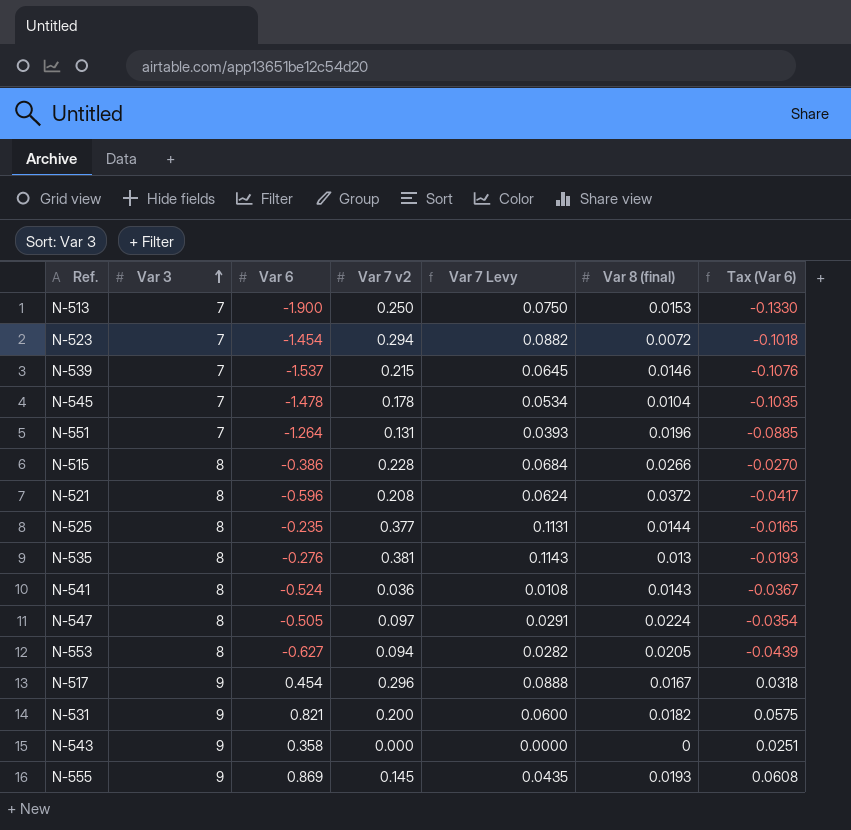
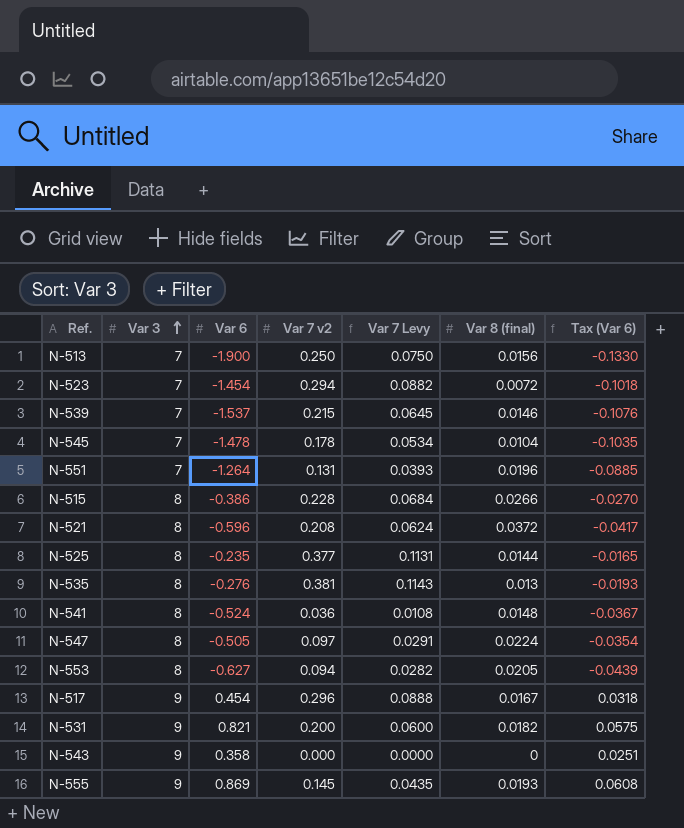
N-513 | Var 8 (final): 0.0153 -> 0.0156
N-541 | Var 8 (final): 0.0143 -> 0.0148

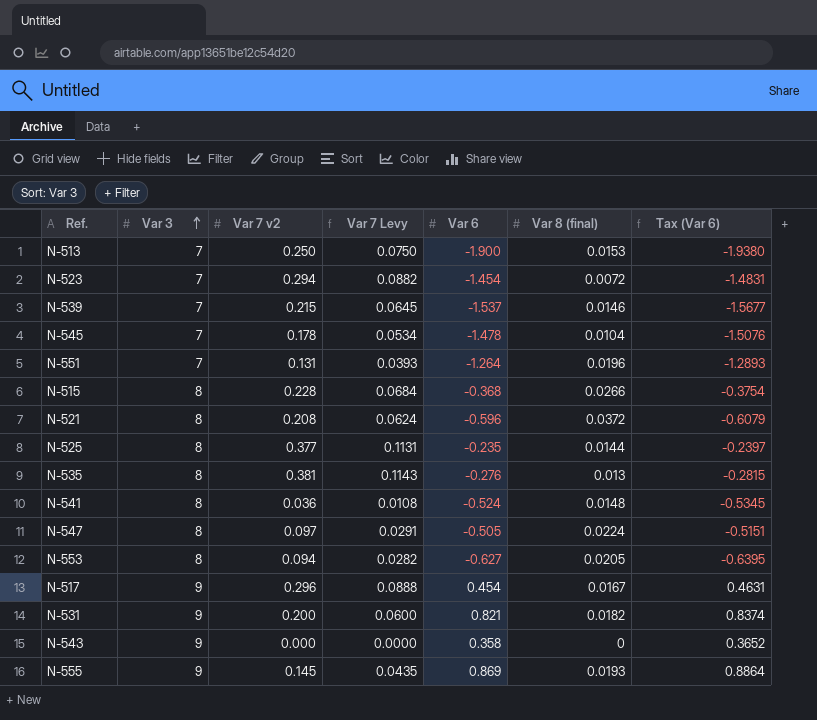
column Var 6 | position: 3 -> 5
column Tax (Var 6) | formula: [Var 6] * 0.07 -> [Var 6] * 1.02
N-513 | Var 8 (final): 0.0156 -> 0.0153
N-515 | Var 6: -0.386 -> -0.368

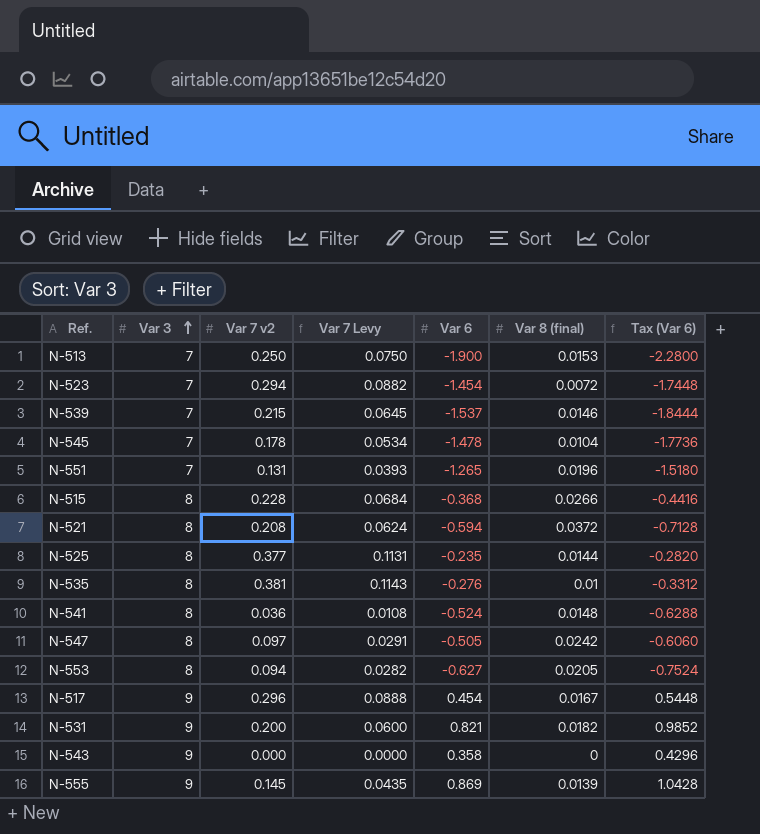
column Tax (Var 6) | formula: [Var 6] * 1.02 -> [Var 6] * 1.2
N-551 | Var 6: -1.264 -> -1.265
N-521 | Var 6: -0.596 -> -0.594
N-535 | Var 8 (final): 0.013 -> 0.01
N-547 | Var 8 (final): 0.0224 -> 0.0242
N-555 | Var 8 (final): 0.0193 -> 0.0139

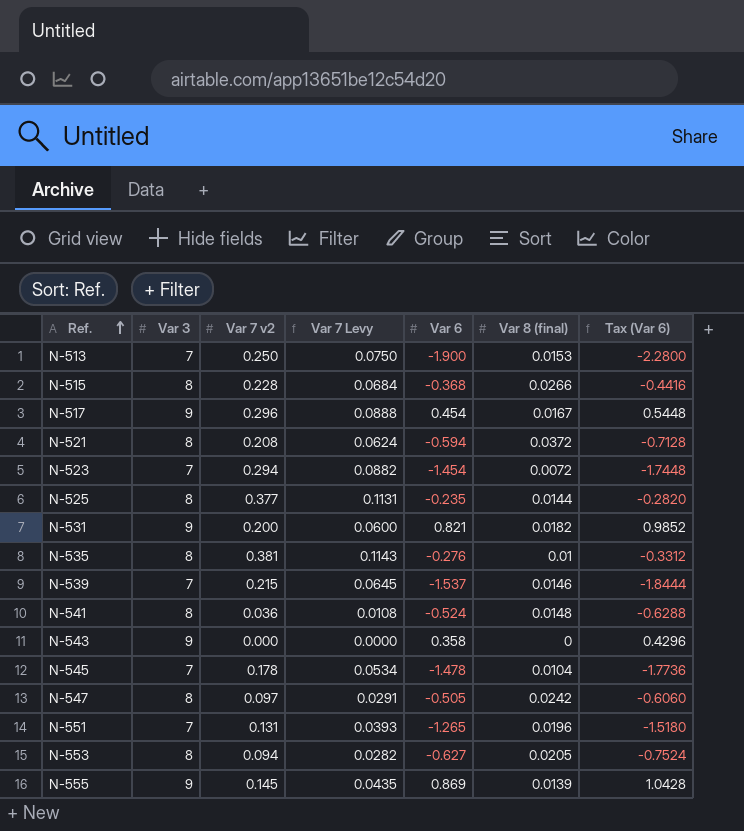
row order: Var 3 ascending -> Ref. ascending

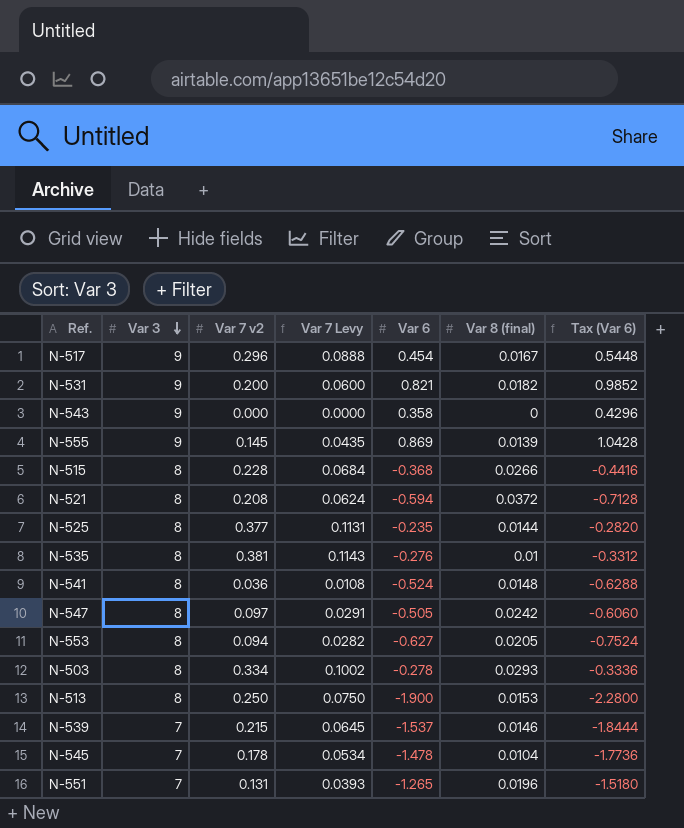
row order: Ref. ascending -> Var 3 descending
row N-523: 7 | 0.294 | 0.0882 | -1.454 | 0.0072 | -1.7448 -> none
row N-503: none -> 8 | 0.334 | 0.1002 | -0.278 | 0.0293 | -0.3336
N-513 | Var 3: 7 -> 8

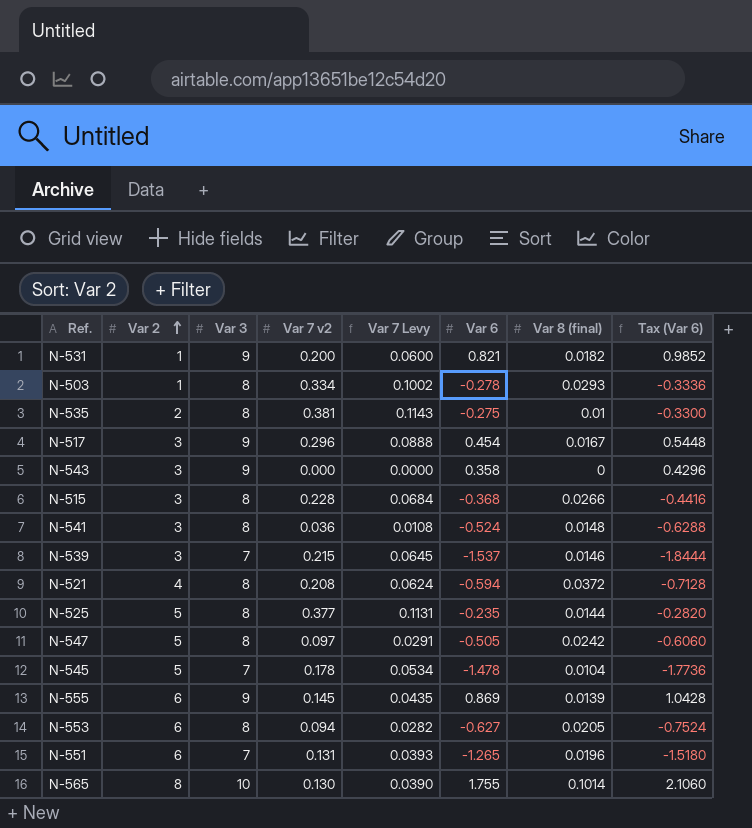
row order: Var 3 descending -> Var 2 ascending
column Var 2 | position: none -> 2
row N-513: 8 | 0.250 | 0.0750 | -1.900 | 0.0153 | -2.2800 -> none
N-535 | Var 6: -0.276 -> -0.275
N-535 | Tax (Var 6): -0.3312 -> -0.3300
row N-565: none -> 8 | 10 | 0.130 | 0.0390 | 1.755 | 0.1014 | 2.1060

